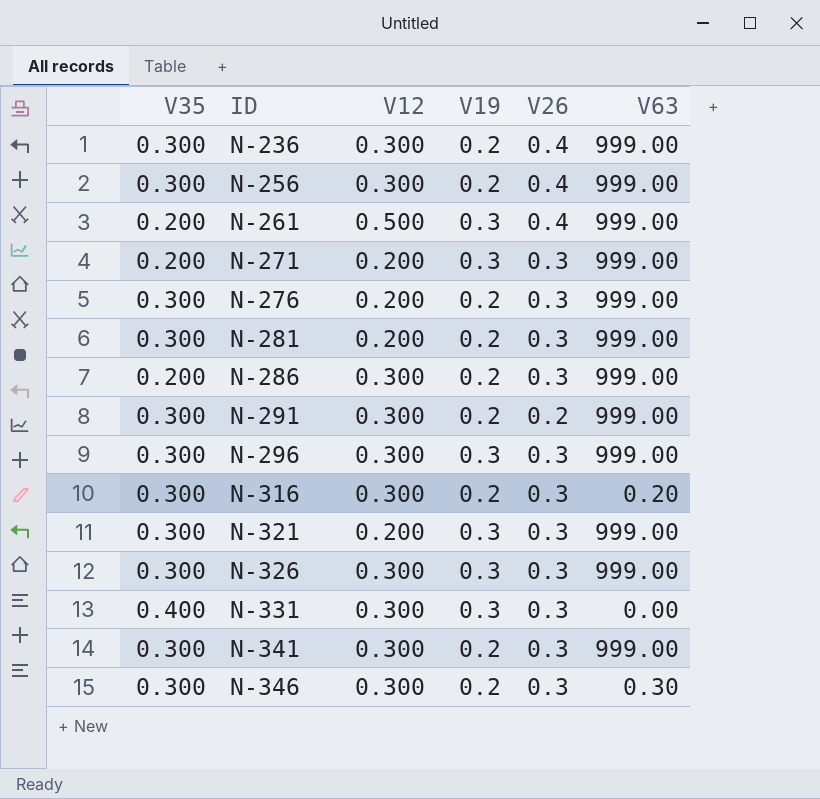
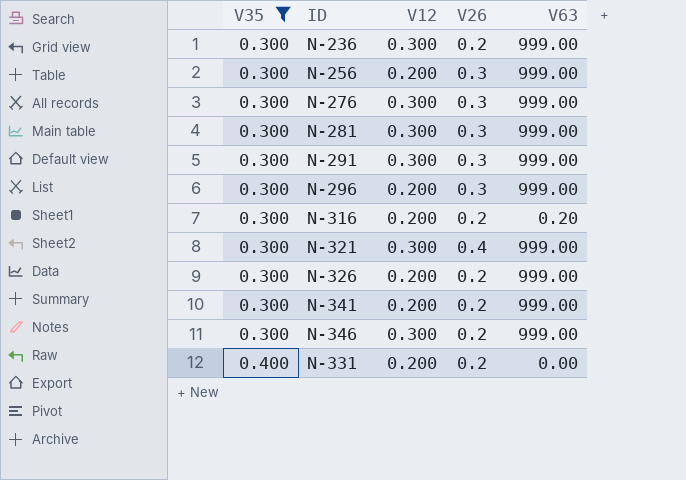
filter: none -> V35 != 0.200
row order: ID ascending -> V35 ascending
column V19 | position: 4 -> none
N-236 | V26: 0.4 -> 0.2
N-256 | V12: 0.300 -> 0.200
N-256 | V26: 0.4 -> 0.3
N-276 | V12: 0.200 -> 0.300
N-281 | V12: 0.200 -> 0.300
N-291 | V26: 0.2 -> 0.3
N-296 | V12: 0.300 -> 0.200
N-316 | V12: 0.300 -> 0.200
N-316 | V26: 0.3 -> 0.2
N-321 | V12: 0.200 -> 0.300
N-321 | V26: 0.3 -> 0.4
N-326 | V12: 0.300 -> 0.200
N-326 | V26: 0.3 -> 0.2
N-341 | V12: 0.300 -> 0.200
N-341 | V26: 0.3 -> 0.2
N-346 | V26: 0.3 -> 0.2
N-346 | V63: 0.30 -> 999.00
N-331 | V12: 0.300 -> 0.200
N-331 | V26: 0.3 -> 0.2

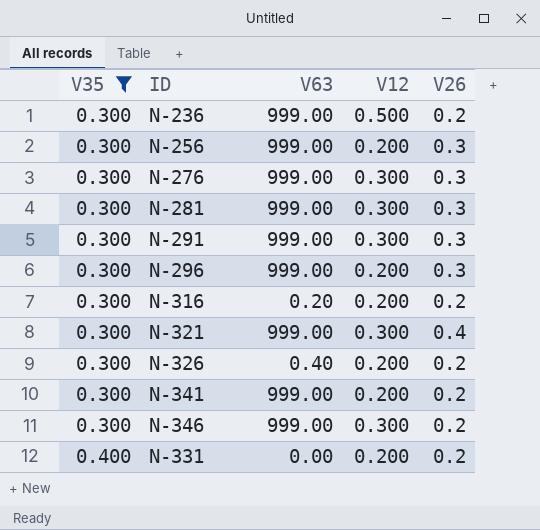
column V63 | position: 5 -> 3
N-236 | V12: 0.300 -> 0.500
N-326 | V63: 999.00 -> 0.40

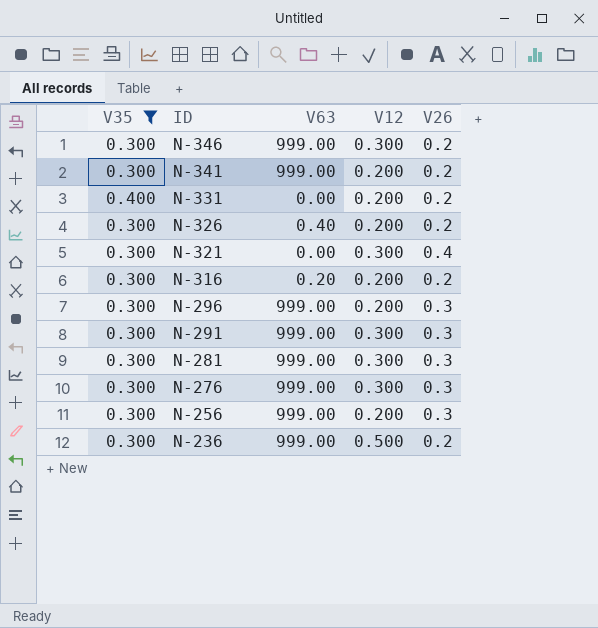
row order: V35 ascending -> ID descending
N-321 | V63: 999.00 -> 0.00

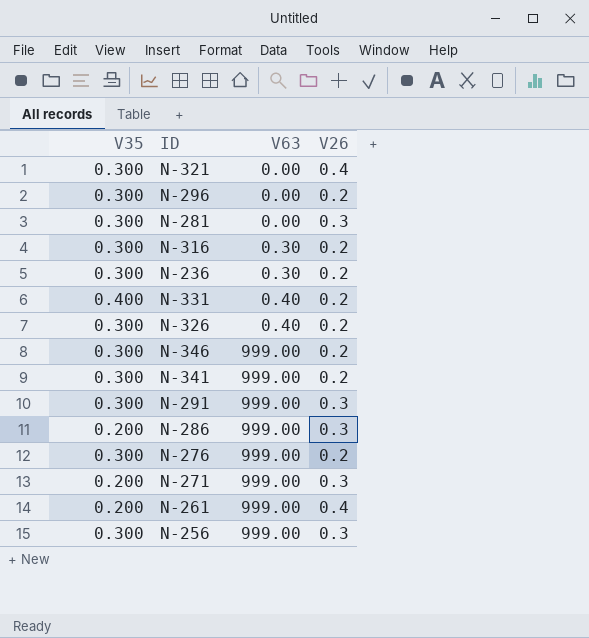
filter: V35 != 0.200 -> none
row order: ID descending -> V63 ascending
column V12 | position: 4 -> none
N-296 | V63: 999.00 -> 0.00
N-296 | V26: 0.3 -> 0.2
N-281 | V63: 999.00 -> 0.00
N-316 | V63: 0.20 -> 0.30
N-236 | V63: 999.00 -> 0.30
N-331 | V63: 0.00 -> 0.40
N-276 | V26: 0.3 -> 0.2

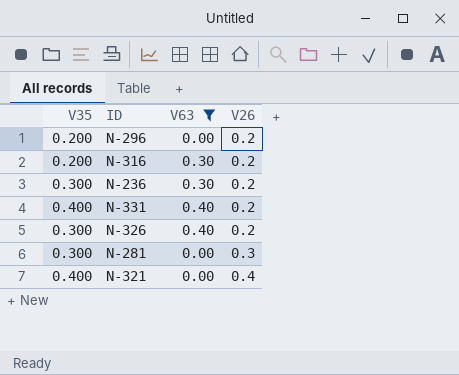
filter: none -> V63 != 999.00
row order: V63 ascending -> V26 ascending
N-296 | V35: 0.300 -> 0.200
N-316 | V35: 0.300 -> 0.200
N-321 | V35: 0.300 -> 0.400

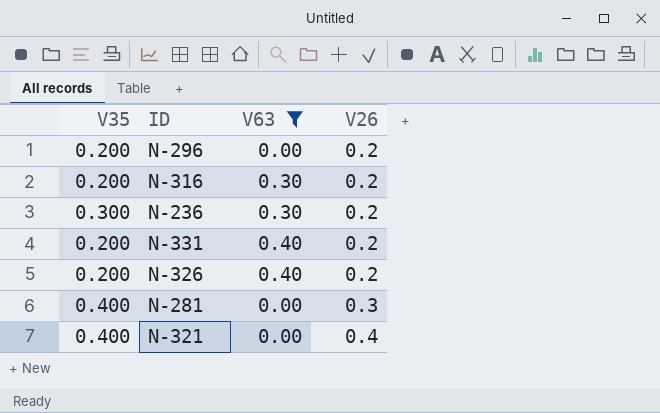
N-331 | V35: 0.400 -> 0.200
N-326 | V35: 0.300 -> 0.200
N-281 | V35: 0.300 -> 0.400

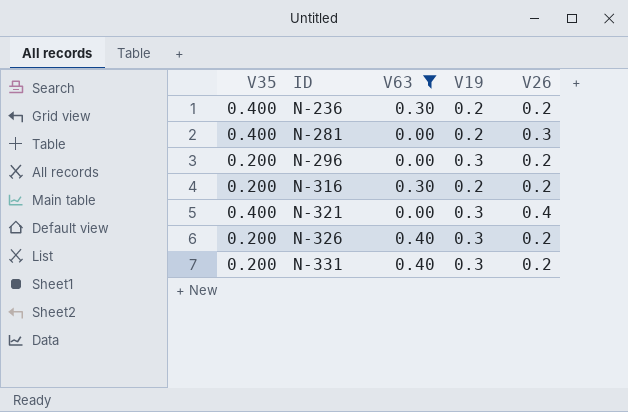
row order: V26 ascending -> ID ascending
column V19 | position: none -> 4
N-236 | V35: 0.300 -> 0.400

